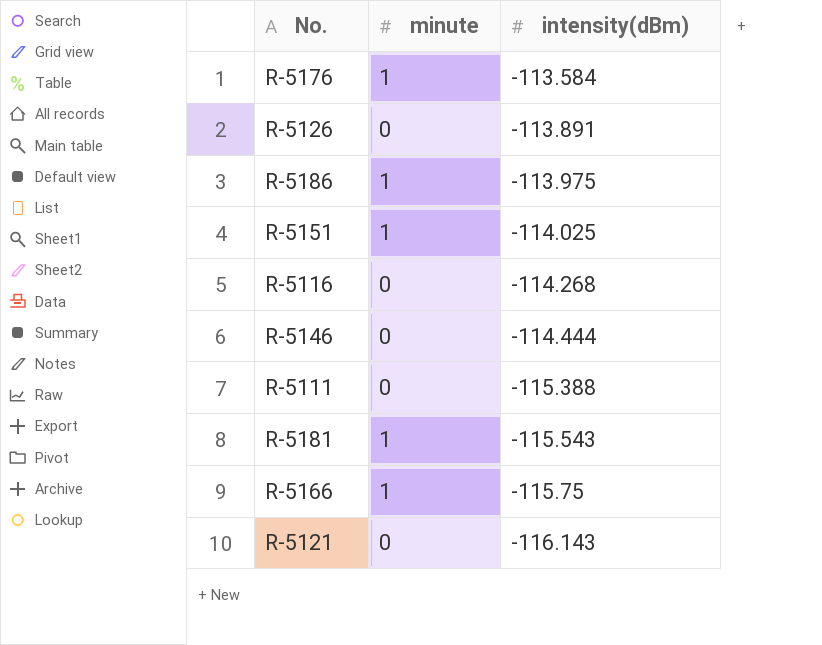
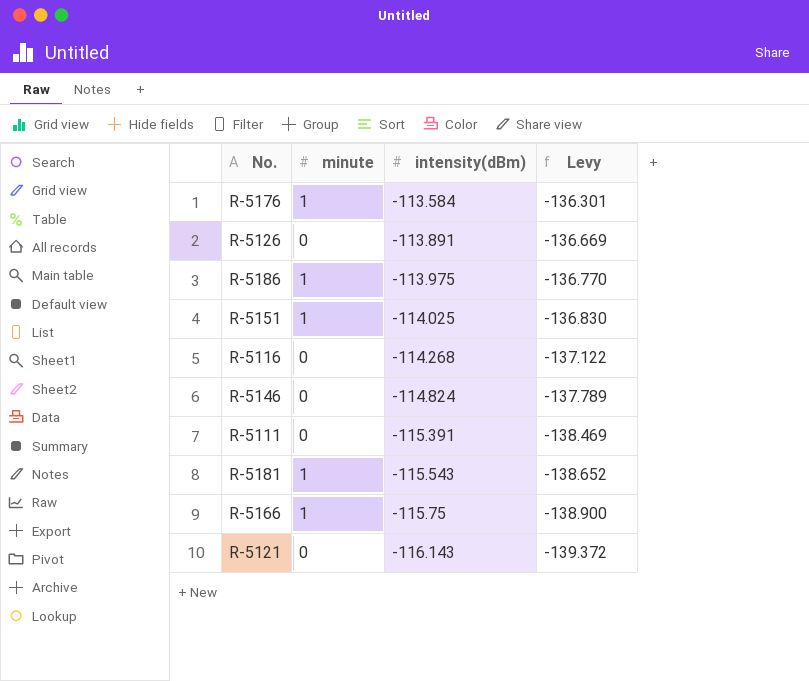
column Levy | formula: none -> [intensity(dBm)] * 1.2
R-5146 | intensity(dBm): -114.444 -> -114.824
R-5111 | intensity(dBm): -115.388 -> -115.391

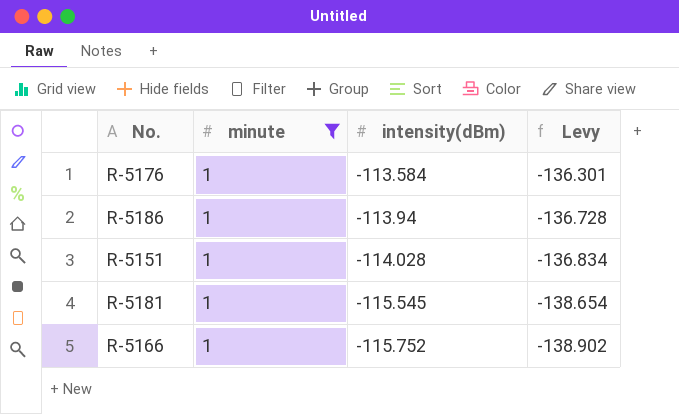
filter: none -> minute = 1
R-5186 | intensity(dBm): -113.975 -> -113.94
R-5186 | Levy: -136.770 -> -136.728
R-5151 | intensity(dBm): -114.025 -> -114.028
R-5151 | Levy: -136.830 -> -136.834
R-5181 | intensity(dBm): -115.543 -> -115.545
R-5181 | Levy: -138.652 -> -138.654
R-5166 | intensity(dBm): -115.75 -> -115.752
R-5166 | Levy: -138.900 -> -138.902

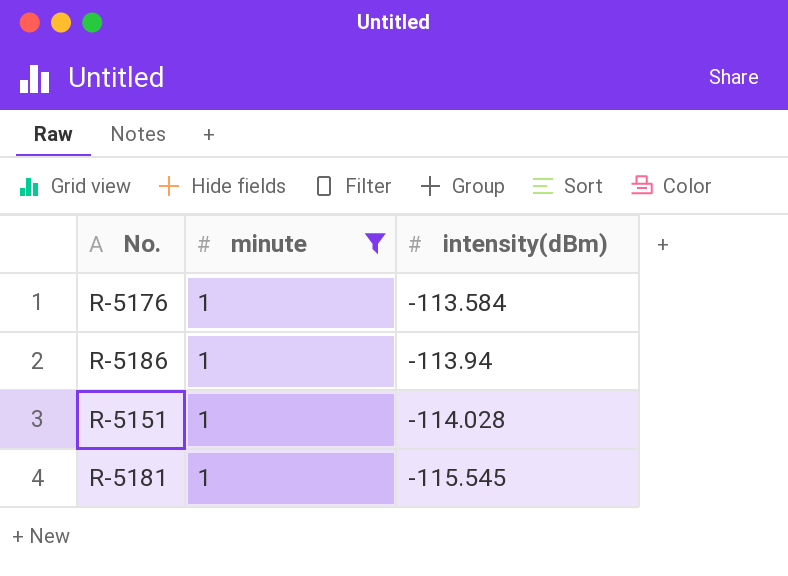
column Levy | formula: [intensity(dBm)] * 1.2 -> none
row R-5166: 1 | -115.752 | -138.902 -> none

